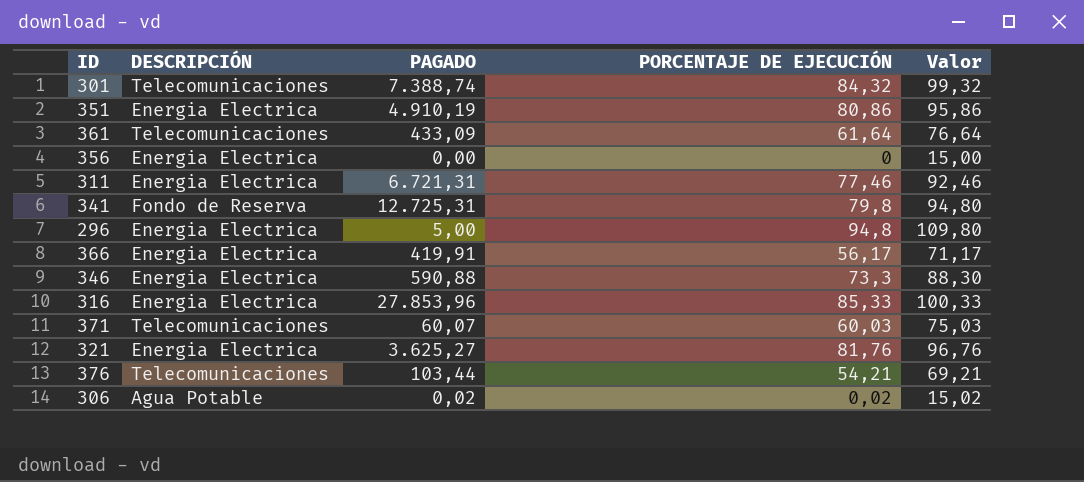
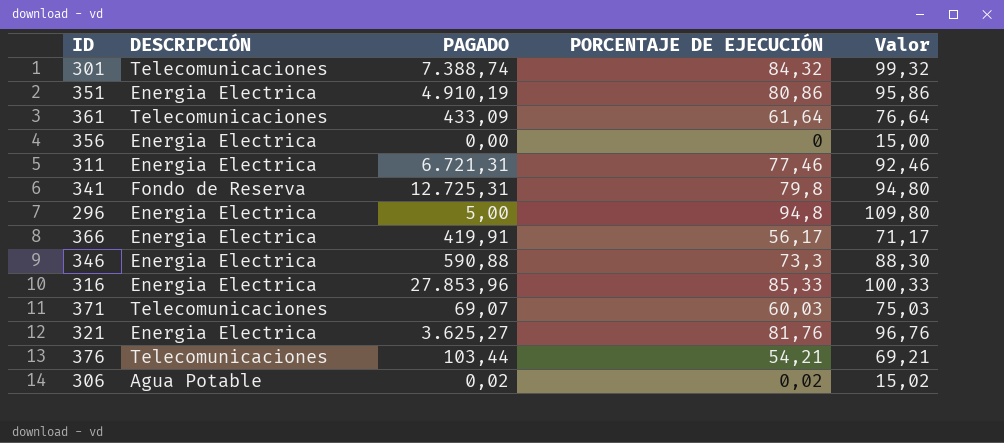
371 | PAGADO: 60,07 -> 69,07

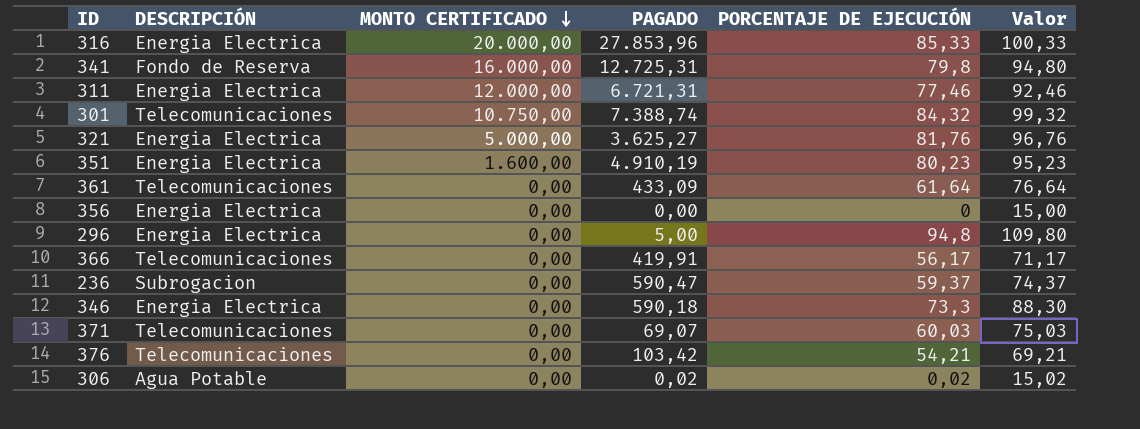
row order: none -> MONTO CERTIFICADO descending
column MONTO CERTIFICADO | position: none -> 3
351 | PORCENTAJE DE EJECUCIÓN: 80,86 -> 80,23
351 | Valor: 95,86 -> 95,23
366 | DESCRIPCIÓN: Energia Electrica -> Telecomunicaciones
row 236: none -> Subrogacion | 0,00 | 590,47 | 59,37 | 74,37
346 | PAGADO: 590,88 -> 590,18
376 | PAGADO: 103,44 -> 103,42

